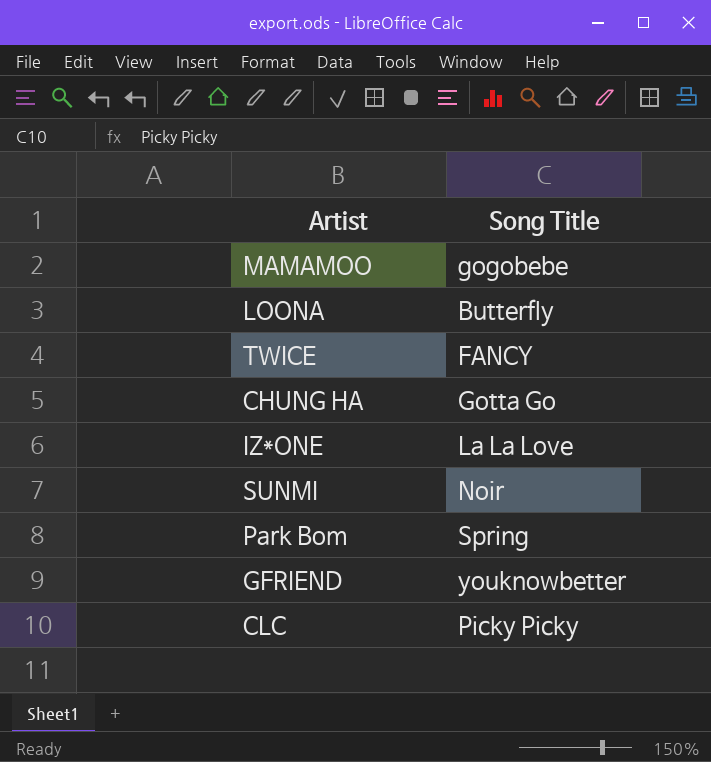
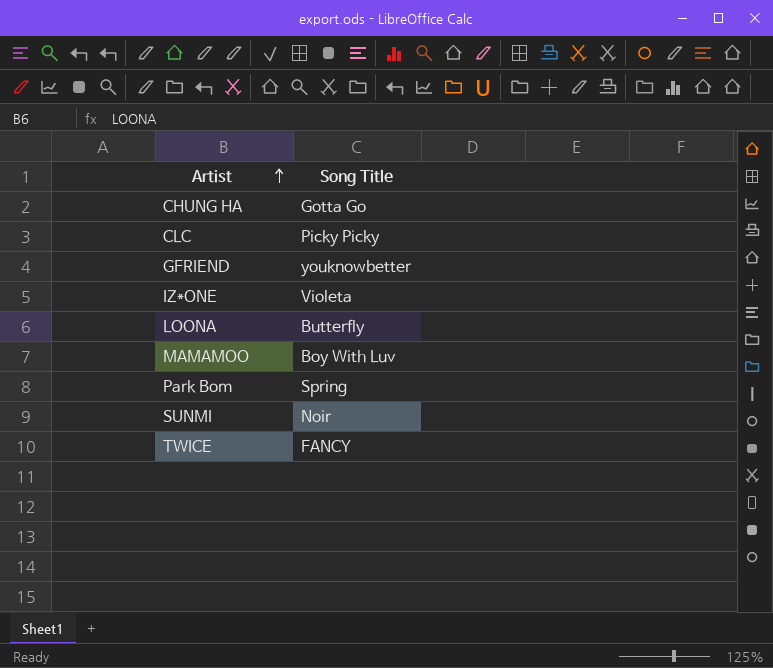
row order: none -> Artist ascending
IZ*ONE | Song Title: La La Love -> Violeta
MAMAMOO | Song Title: gogobebe -> Boy With Luv

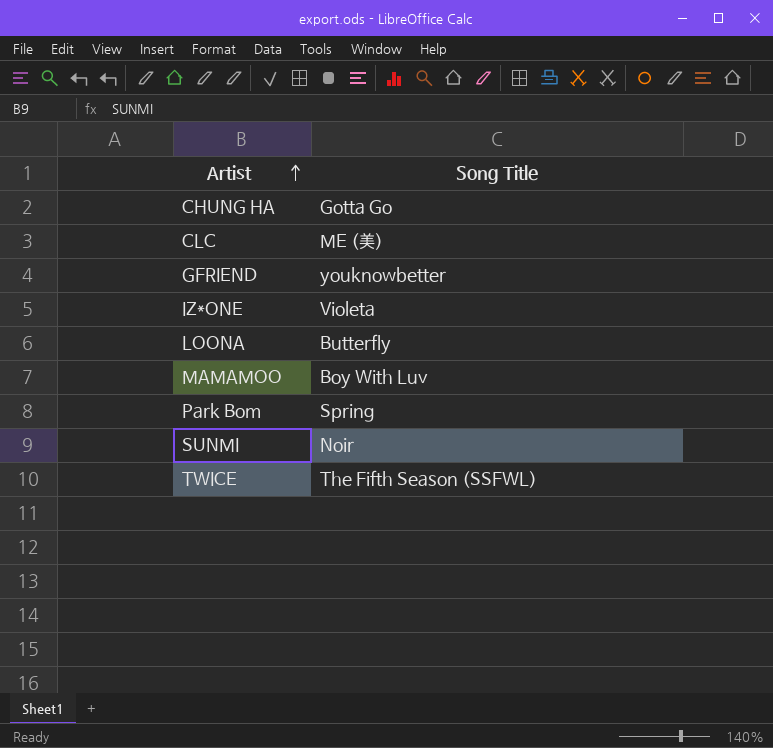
CLC | Song Title: Picky Picky -> ME (美)
TWICE | Song Title: FANCY -> The Fifth Season (SSFWL)

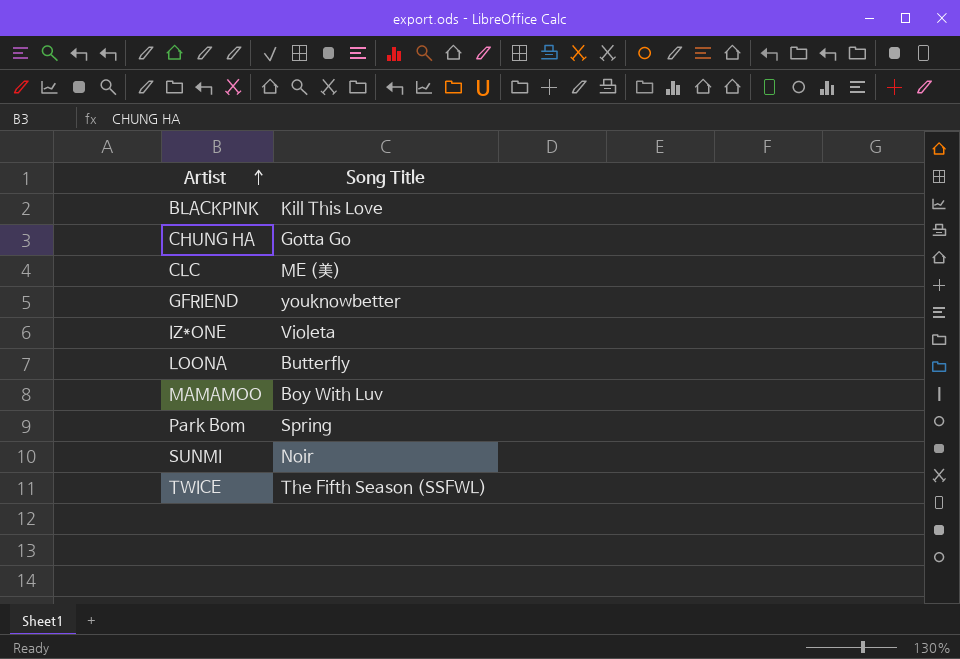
row BLACKPINK: none -> Kill This Love

